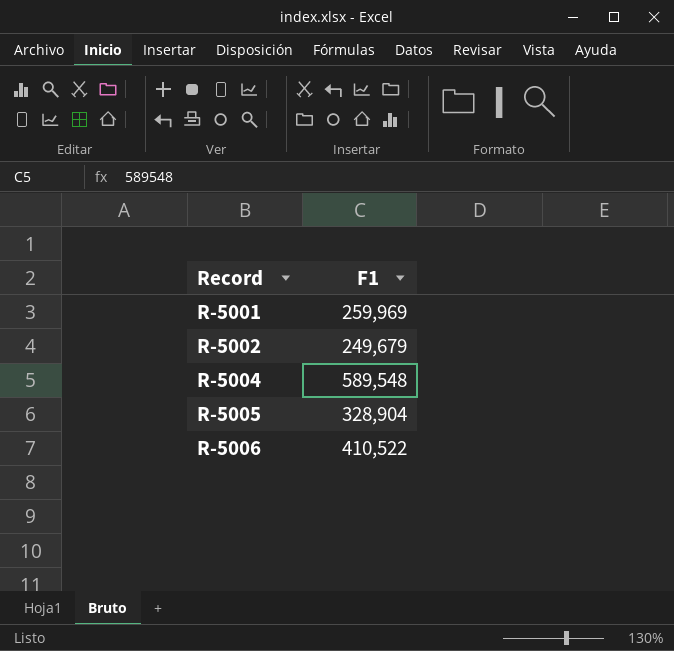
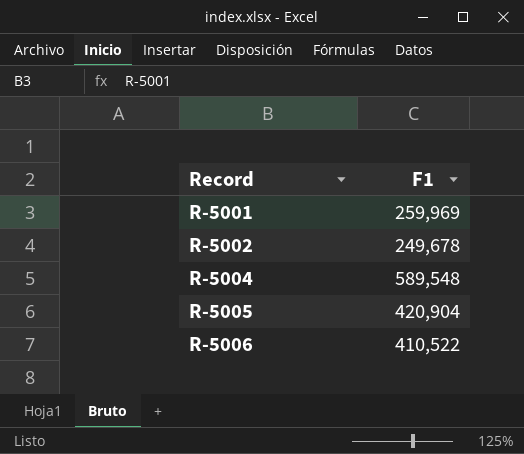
R-5002 | F1: 249,679 -> 249,678
R-5005 | F1: 328,904 -> 420,904

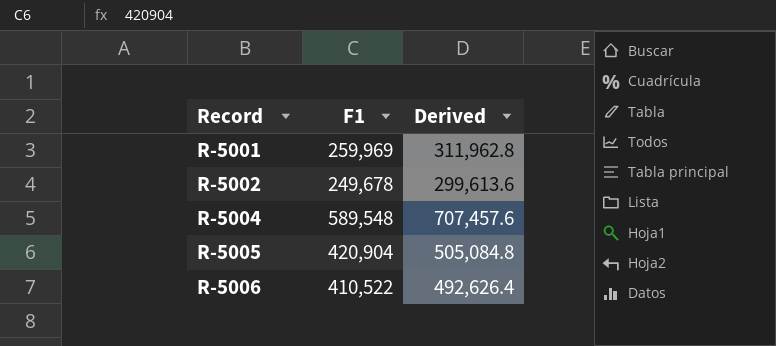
column Derived | formula: none -> [F1] * 1.2

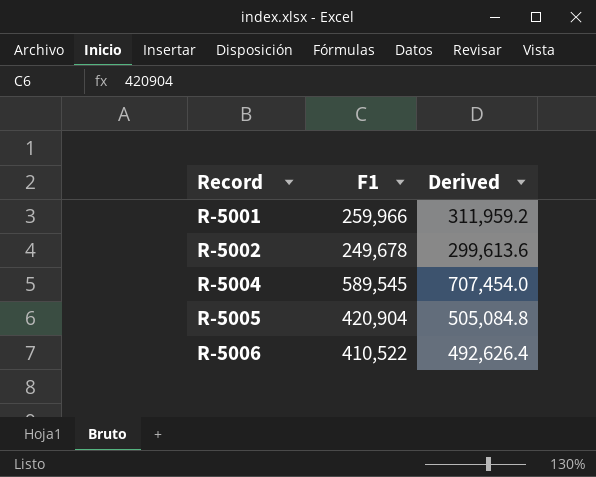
R-5001 | F1: 259,969 -> 259,966
R-5001 | Derived: 311,962.8 -> 311,959.2
R-5004 | F1: 589,548 -> 589,545
R-5004 | Derived: 707,457.6 -> 707,454.0

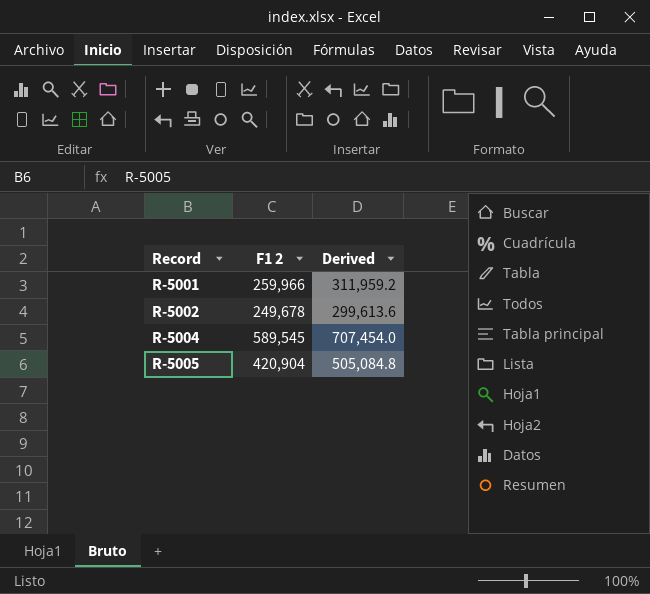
column name: F1 -> F1 2
row R-5006: 410,522 | 492,626.4 -> none

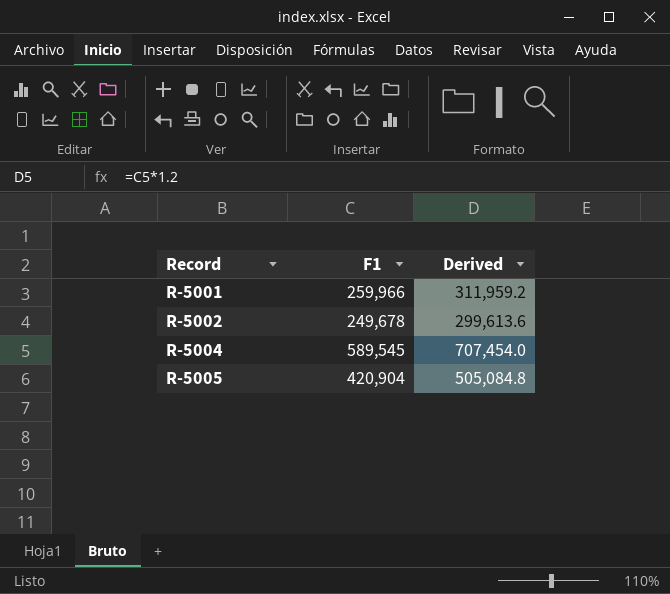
column name: F1 2 -> F1

